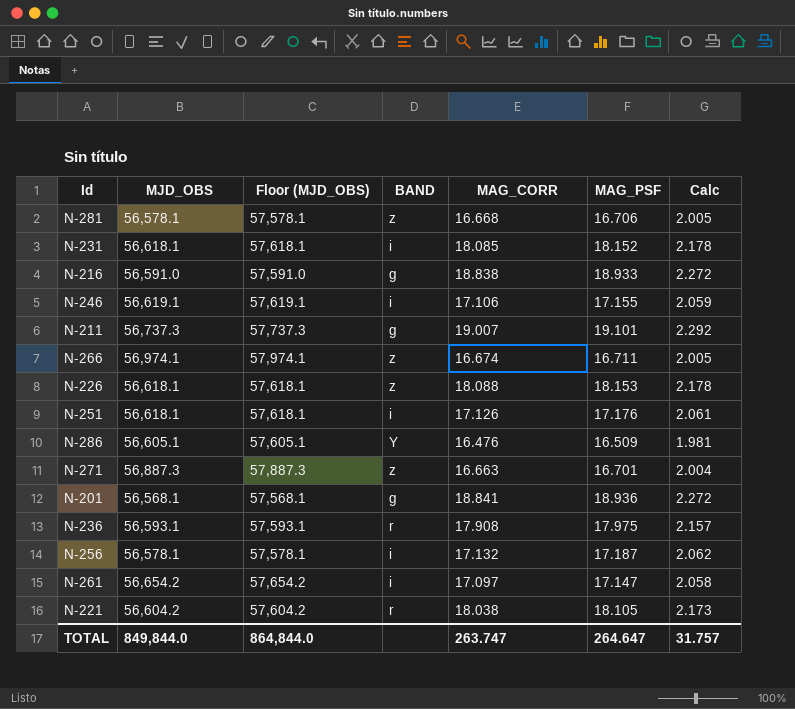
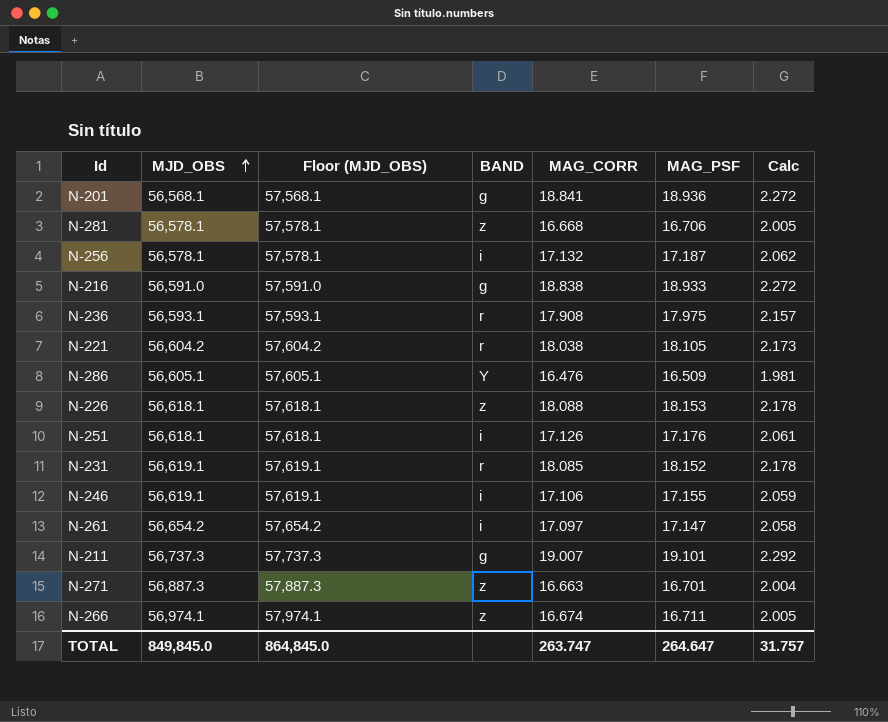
row order: none -> MJD_OBS ascending
N-231 | MJD_OBS: 56,618.1 -> 56,619.1
N-231 | Floor (MJD_OBS): 57,618.1 -> 57,619.1
N-231 | BAND: i -> r
TOTAL | MJD_OBS: 849,844.0 -> 849,845.0
TOTAL | Floor (MJD_OBS): 864,844.0 -> 864,845.0

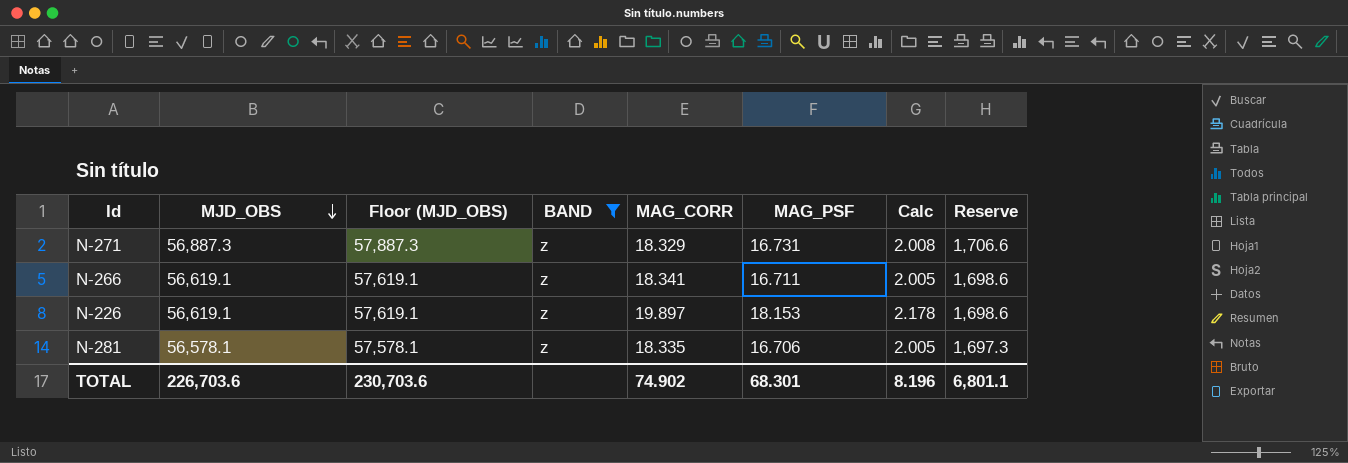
filter: none -> BAND = z
row order: MJD_OBS ascending -> MJD_OBS descending
column Reserve | formula: none -> [MJD_OBS] * 0.03
N-271 | MAG_CORR: 16.663 -> 18.329
N-271 | MAG_PSF: 16.701 -> 16.731
N-271 | Calc: 2.004 -> 2.008
N-266 | MJD_OBS: 56,974.1 -> 56,619.1
N-266 | Floor (MJD_OBS): 57,974.1 -> 57,619.1
N-266 | MAG_CORR: 16.674 -> 18.341
N-226 | MJD_OBS: 56,618.1 -> 56,619.1
N-226 | Floor (MJD_OBS): 57,618.1 -> 57,619.1
N-226 | MAG_CORR: 18.088 -> 19.897
N-281 | MAG_CORR: 16.668 -> 18.335
TOTAL | MJD_OBS: 849,845.0 -> 226,703.6
TOTAL | Floor (MJD_OBS): 864,845.0 -> 230,703.6
TOTAL | MAG_CORR: 263.747 -> 74.902
TOTAL | MAG_PSF: 264.647 -> 68.301
TOTAL | Calc: 31.757 -> 8.196

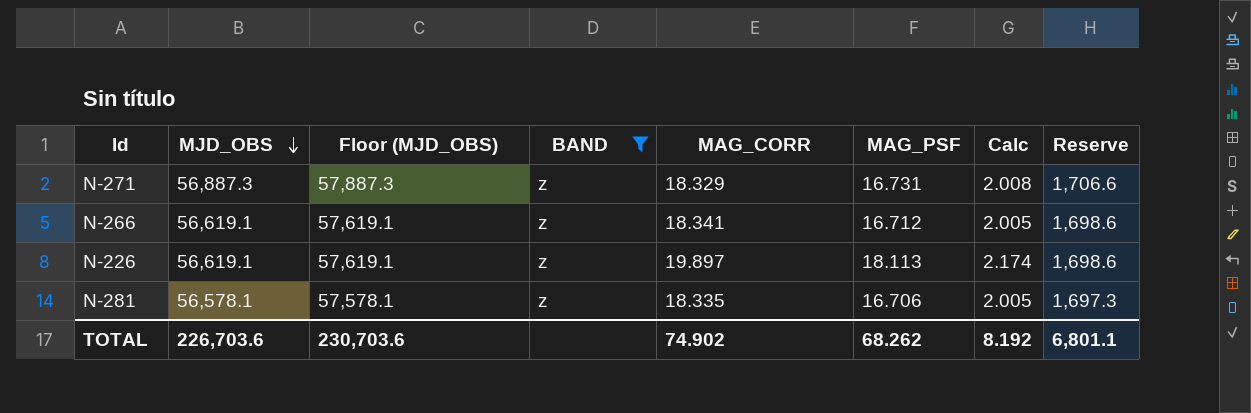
N-266 | MAG_PSF: 16.711 -> 16.712
N-226 | MAG_PSF: 18.153 -> 18.113
N-226 | Calc: 2.178 -> 2.174
TOTAL | MAG_PSF: 68.301 -> 68.262
TOTAL | Calc: 8.196 -> 8.192

